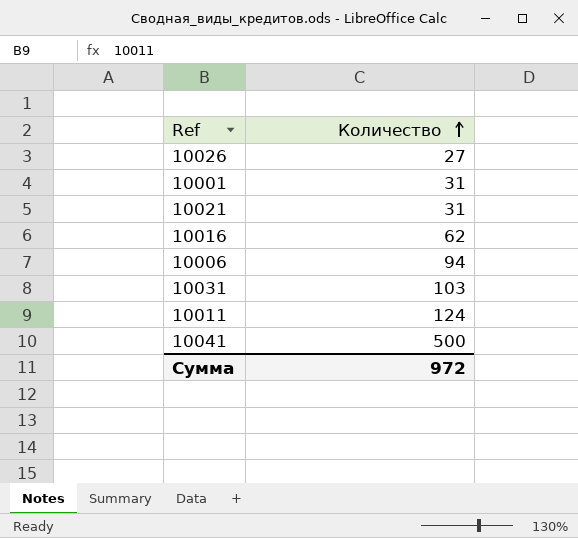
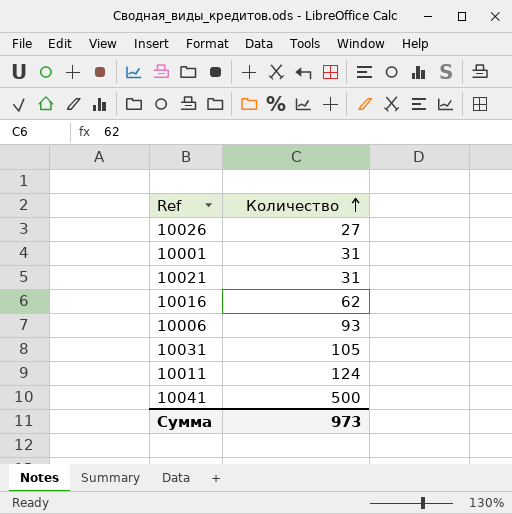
10006 | Количество: 94 -> 93
10031 | Количество: 103 -> 105
Сумма | Количество: 972 -> 973

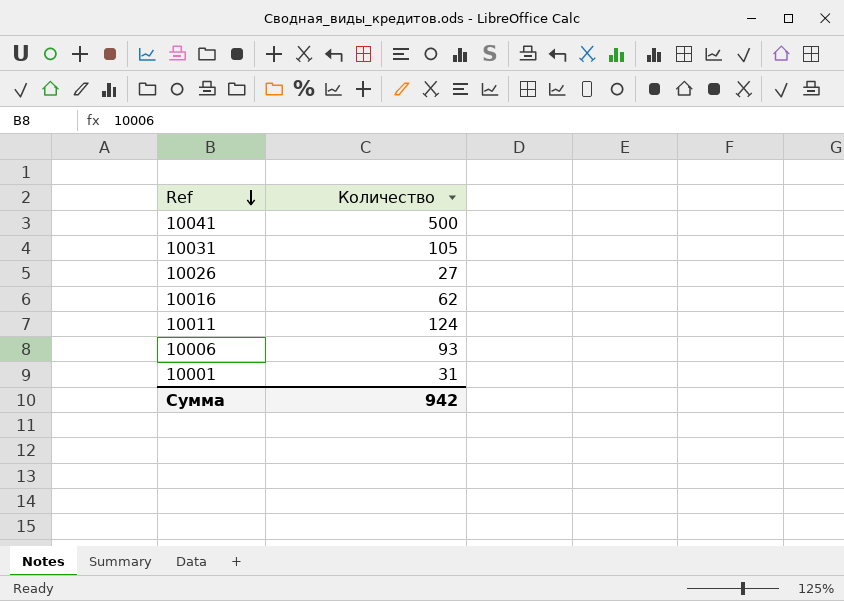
row order: Количество ascending -> Ref descending
row 10021: 31 -> none
Сумма | Количество: 973 -> 942

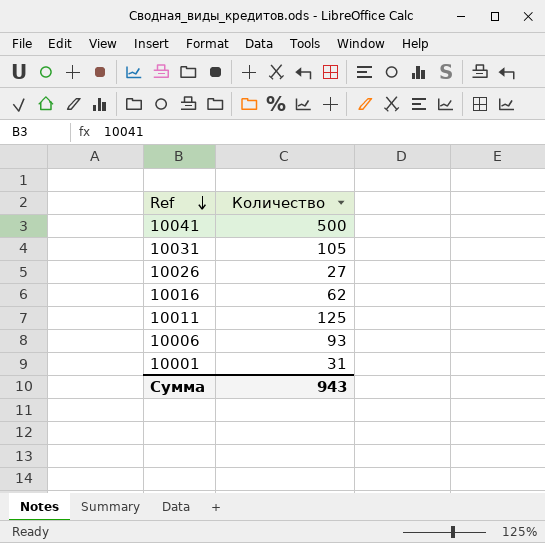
10011 | Количество: 124 -> 125
Сумма | Количество: 942 -> 943

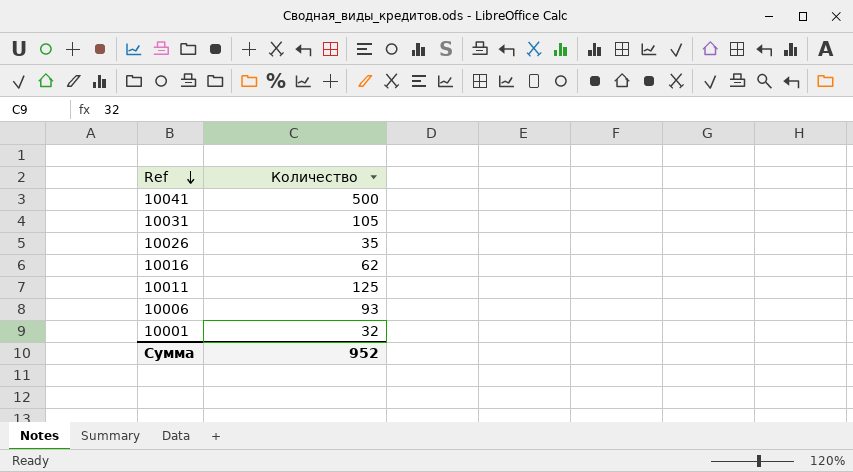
10026 | Количество: 27 -> 35
10001 | Количество: 31 -> 32
Сумма | Количество: 943 -> 952

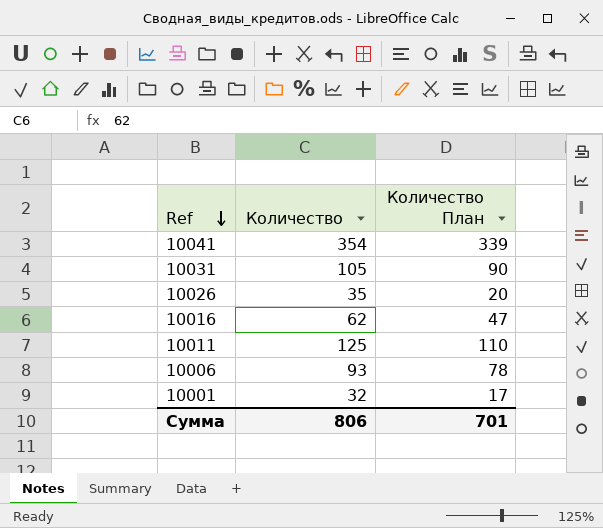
column Количество План | formula: none -> [Количество] - 15
10041 | Количество: 500 -> 354
Сумма | Количество: 952 -> 806

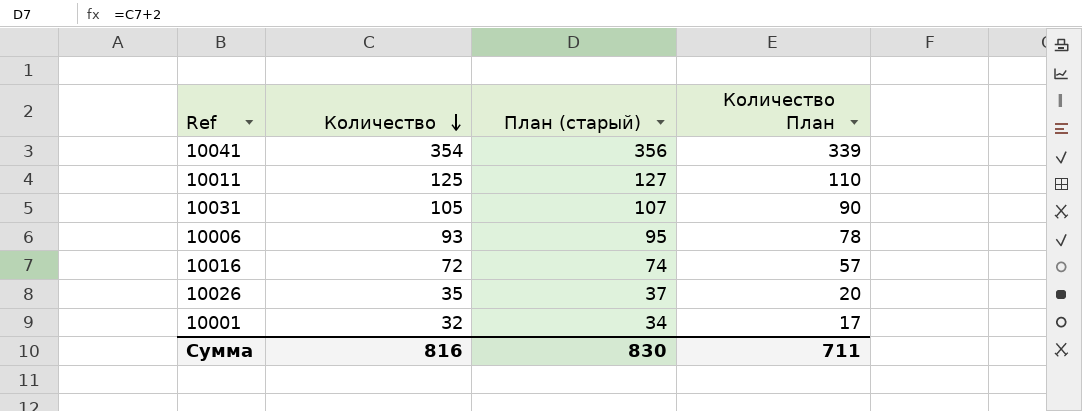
row order: Ref descending -> Количество descending
column План (старый) | formula: none -> [Количество] + 2
10016 | Количество: 62 -> 72
10016 | Количество План: 47 -> 57
Сумма | Количество: 806 -> 816
Сумма | Количество План: 701 -> 711

